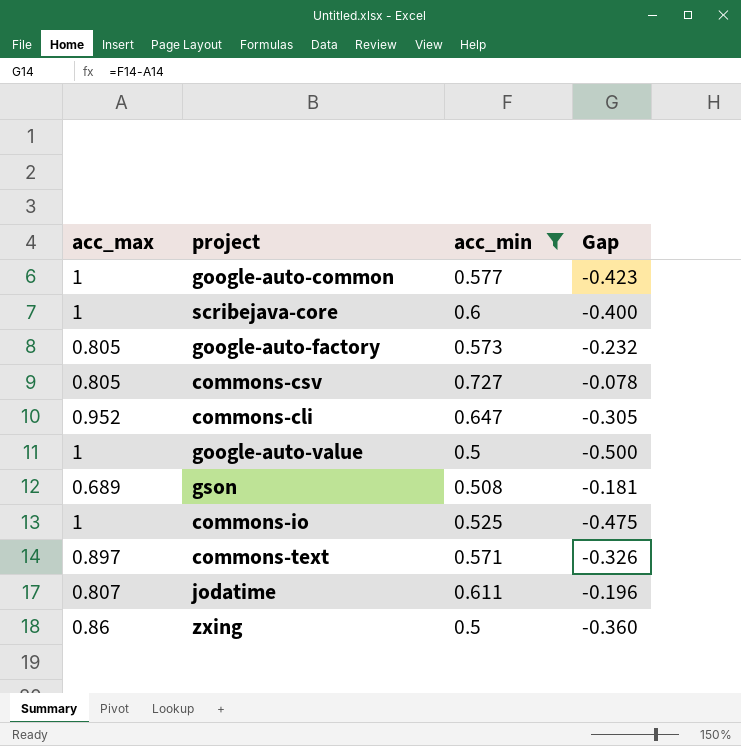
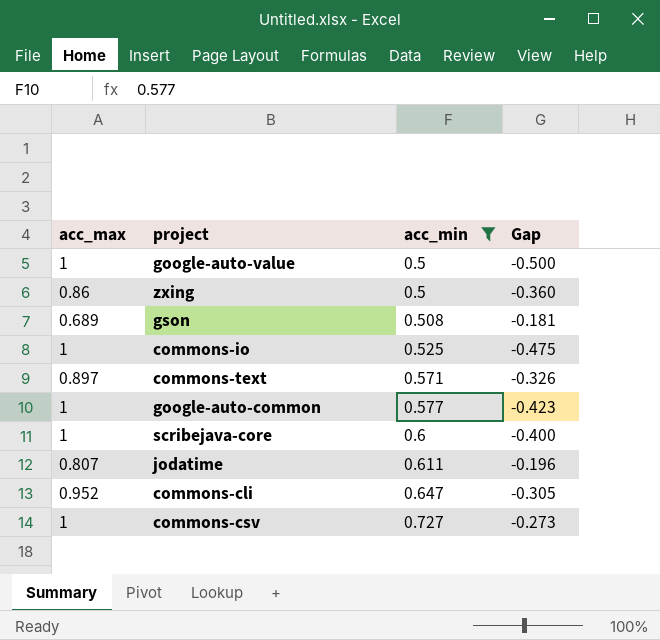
row order: none -> acc_min ascending
row google-auto-factory: 0.805 | 0.573 | -0.232 -> none
commons-csv | acc_max: 0.805 -> 1
commons-csv | Gap: -0.078 -> -0.273

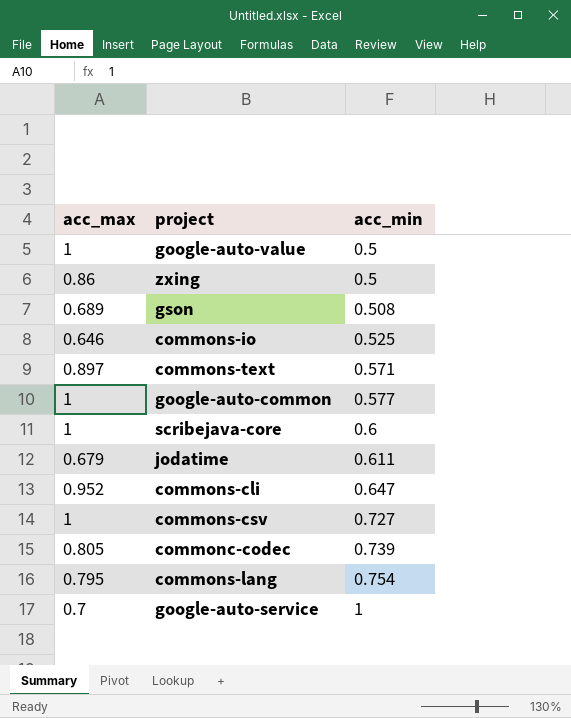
filter: acc_min <= 0.727 -> none
column Gap | formula: [acc_min] - [acc_max] -> none
commons-io | acc_max: 1 -> 0.646
jodatime | acc_max: 0.807 -> 0.679

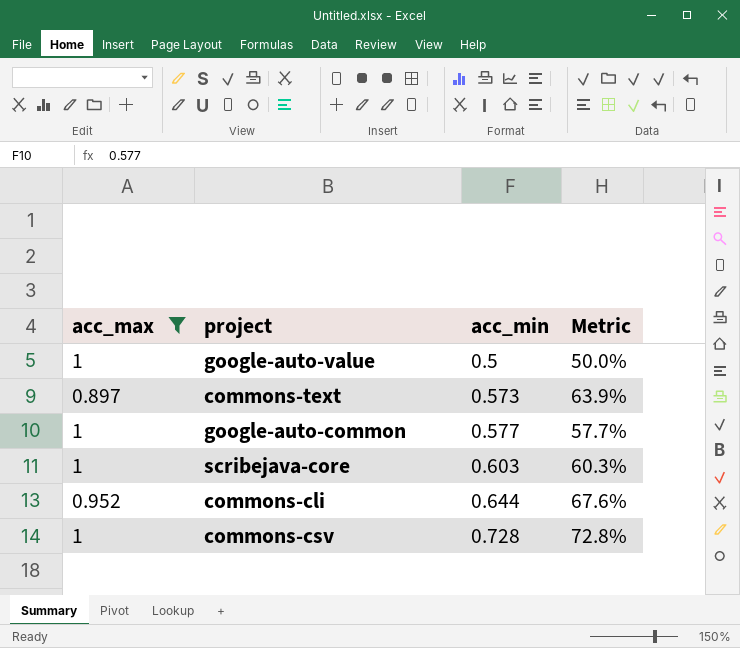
filter: none -> acc_max >= 0.897
column Metric | formula: none -> [acc_min] / [acc_max]
commons-text | acc_min: 0.571 -> 0.573
scribejava-core | acc_min: 0.6 -> 0.603
commons-cli | acc_min: 0.647 -> 0.644
commons-csv | acc_min: 0.727 -> 0.728

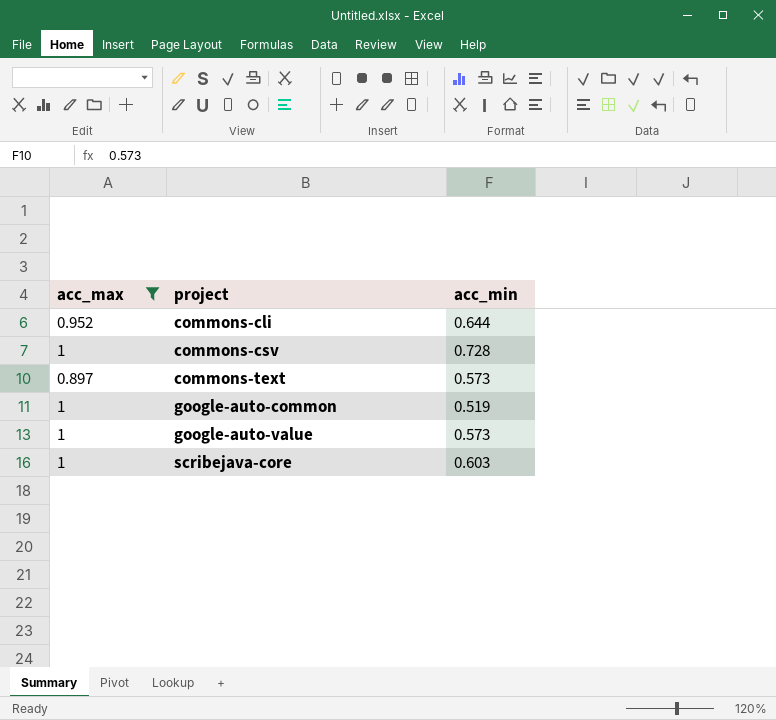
row order: acc_min ascending -> project ascending
column Metric | formula: [acc_min] / [acc_max] -> none
google-auto-common | acc_min: 0.577 -> 0.519
google-auto-value | acc_min: 0.5 -> 0.573

